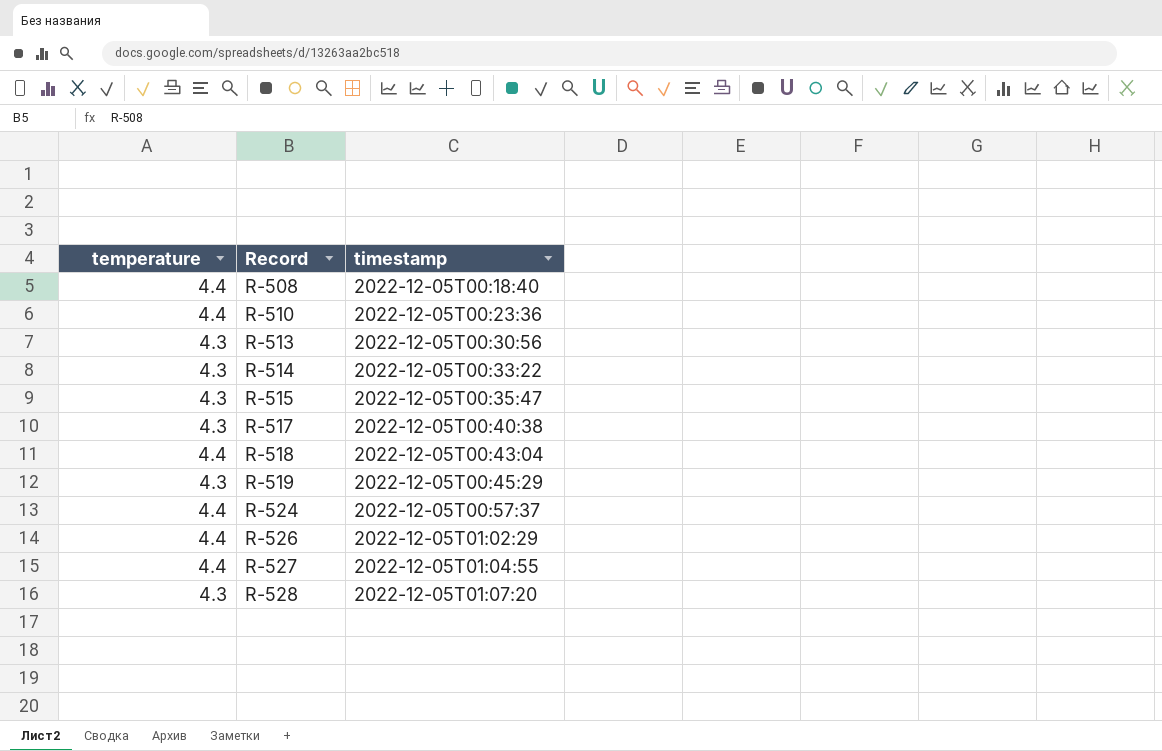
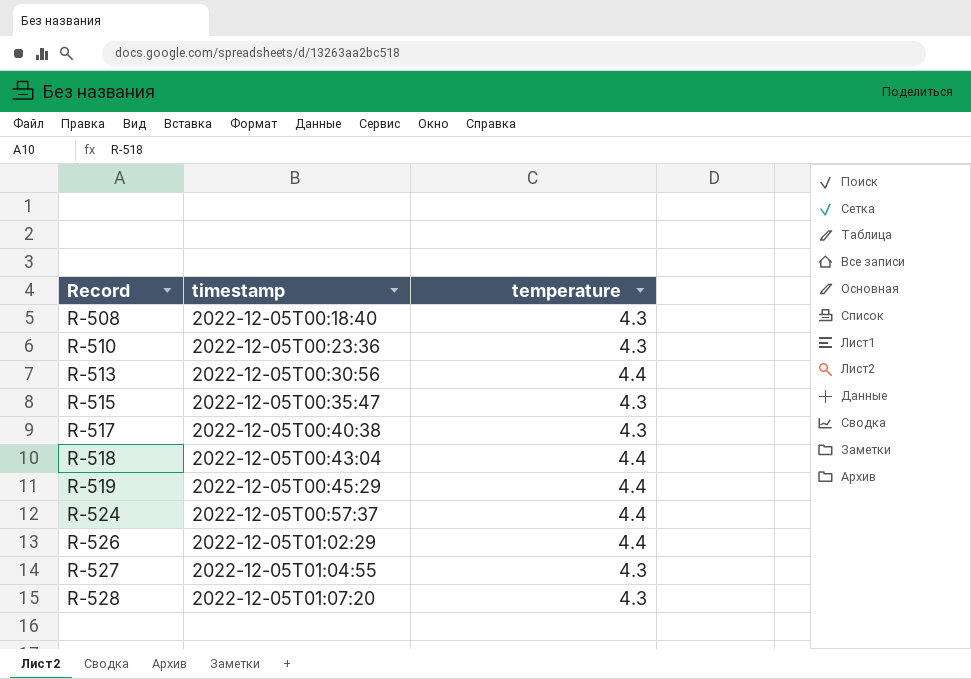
column temperature | position: 1 -> 3
row R-514: 4.3 | 2022-12-05T00:33:22 -> none
R-508 | temperature: 4.4 -> 4.3
R-510 | temperature: 4.4 -> 4.3
R-513 | temperature: 4.3 -> 4.4
R-519 | temperature: 4.3 -> 4.4
R-527 | temperature: 4.4 -> 4.3

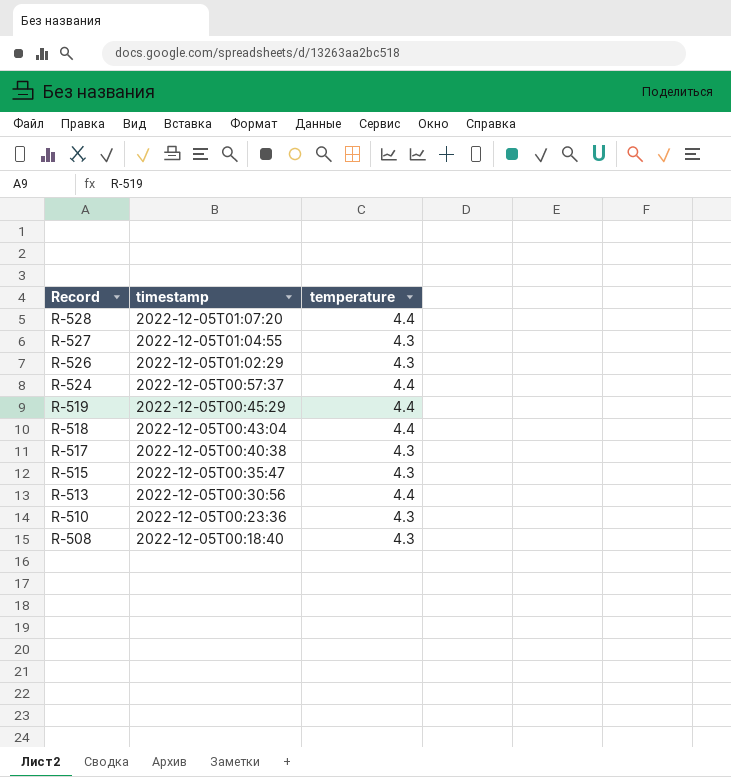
row order: Record ascending -> Record descending
R-528 | temperature: 4.3 -> 4.4
R-526 | temperature: 4.4 -> 4.3

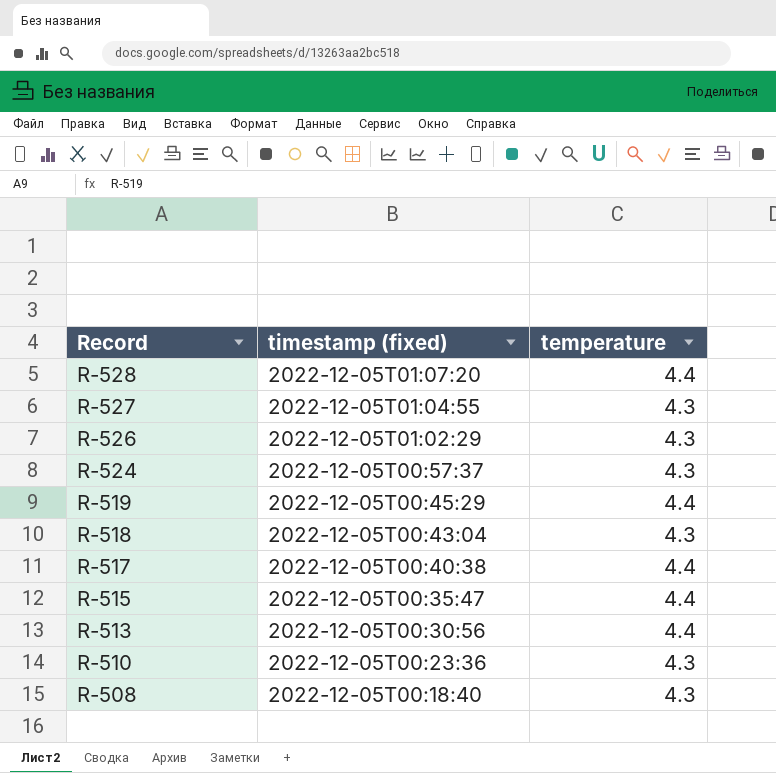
column name: timestamp -> timestamp (fixed)
R-524 | temperature: 4.4 -> 4.3
R-518 | temperature: 4.4 -> 4.3
R-517 | temperature: 4.3 -> 4.4
R-515 | temperature: 4.3 -> 4.4

